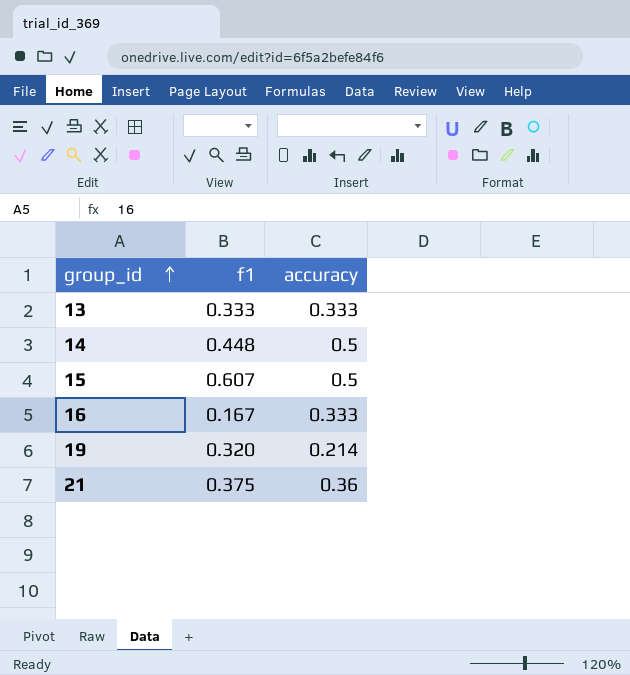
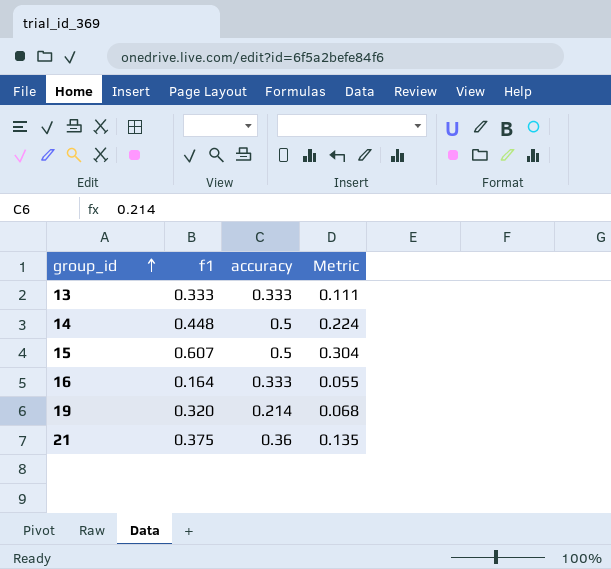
column Metric | formula: none -> [f1] * [accuracy]
16 | f1: 0.167 -> 0.164

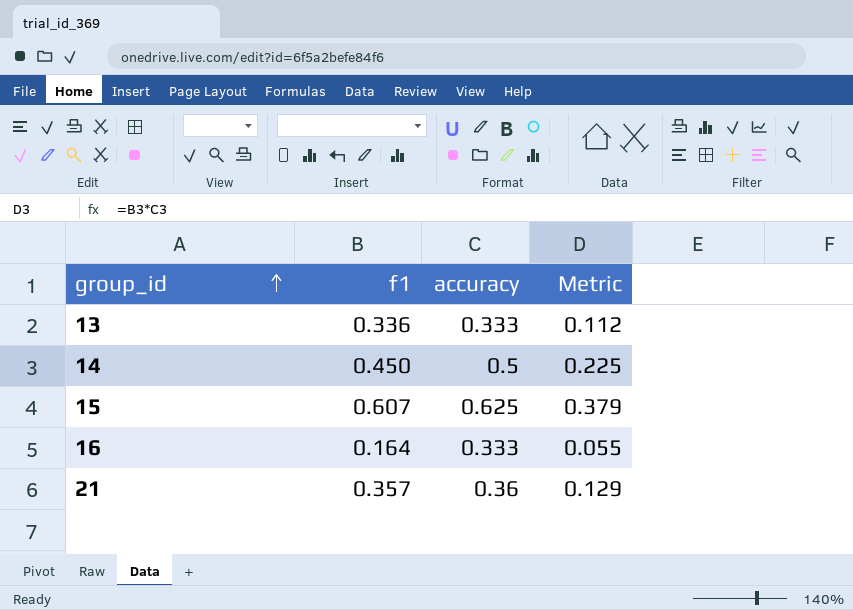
row 19: 0.320 | 0.214 | 0.068 -> none
13 | f1: 0.333 -> 0.336
13 | Metric: 0.111 -> 0.112
14 | f1: 0.448 -> 0.450
14 | Metric: 0.224 -> 0.225
15 | accuracy: 0.5 -> 0.625
15 | Metric: 0.304 -> 0.379
21 | f1: 0.375 -> 0.357
21 | Metric: 0.135 -> 0.129

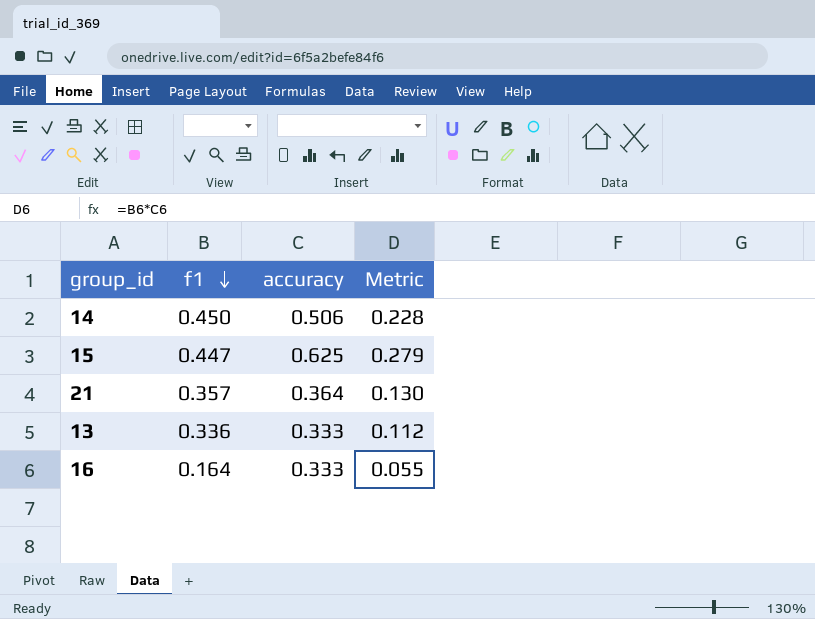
row order: group_id ascending -> f1 descending
14 | accuracy: 0.5 -> 0.506
14 | Metric: 0.225 -> 0.228
15 | f1: 0.607 -> 0.447
15 | Metric: 0.379 -> 0.279
21 | accuracy: 0.36 -> 0.364
21 | Metric: 0.129 -> 0.130

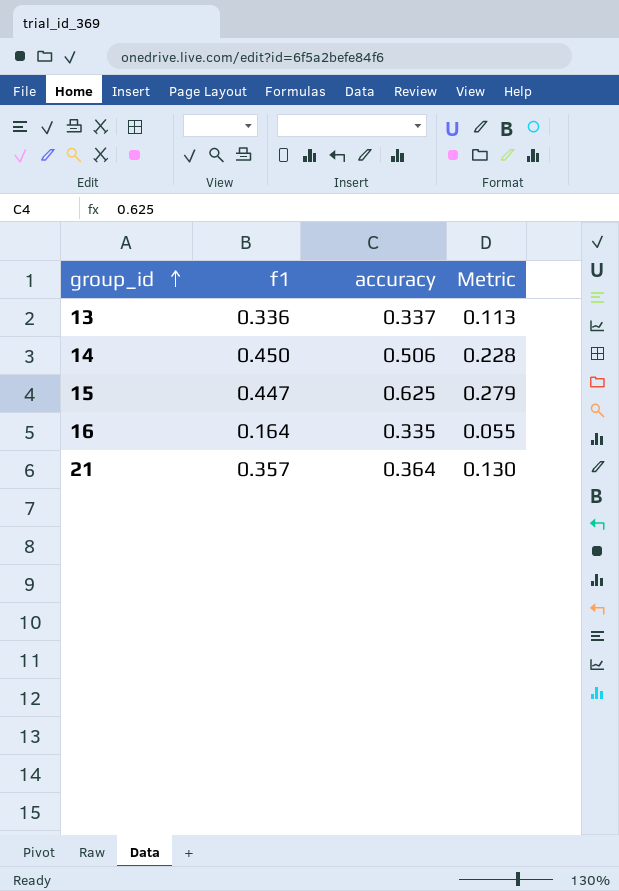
row order: f1 descending -> group_id ascending
13 | accuracy: 0.333 -> 0.337
13 | Metric: 0.112 -> 0.113
16 | accuracy: 0.333 -> 0.335

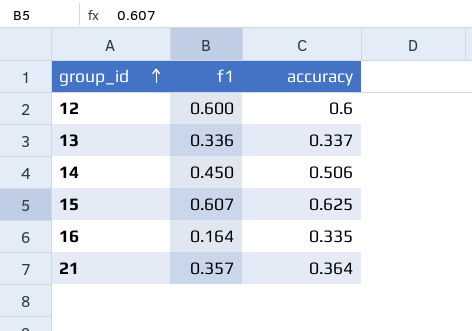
column Metric | formula: [f1] * [accuracy] -> none
row 12: none -> 0.600 | 0.6
15 | f1: 0.447 -> 0.607

